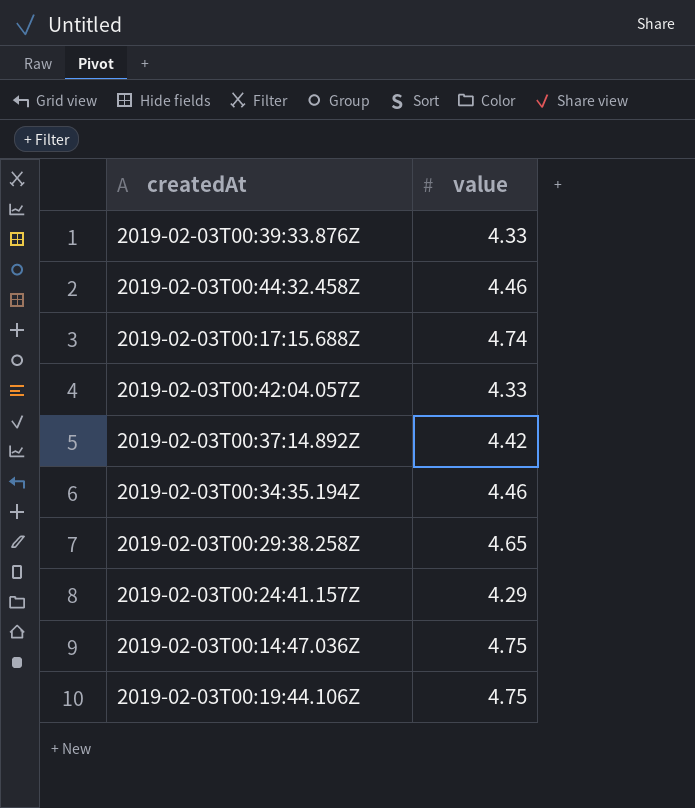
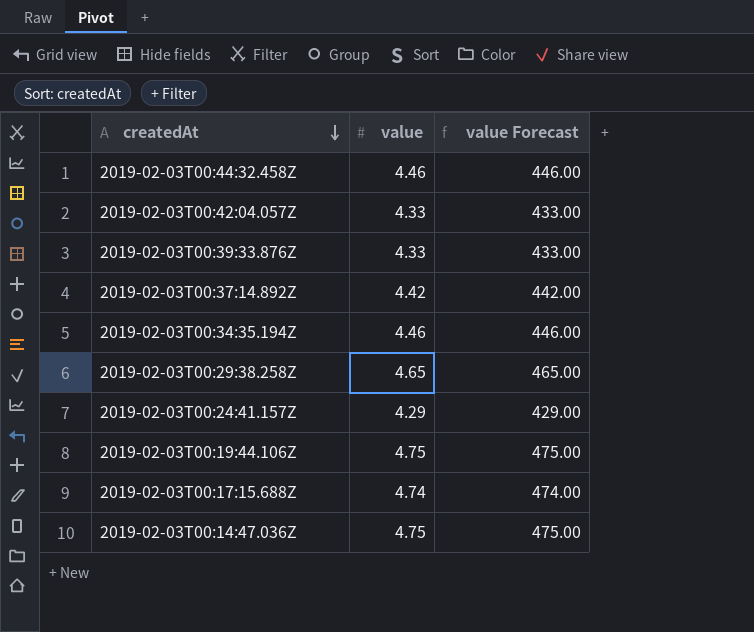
row order: none -> createdAt descending
column value Forecast | formula: none -> [value] * 100

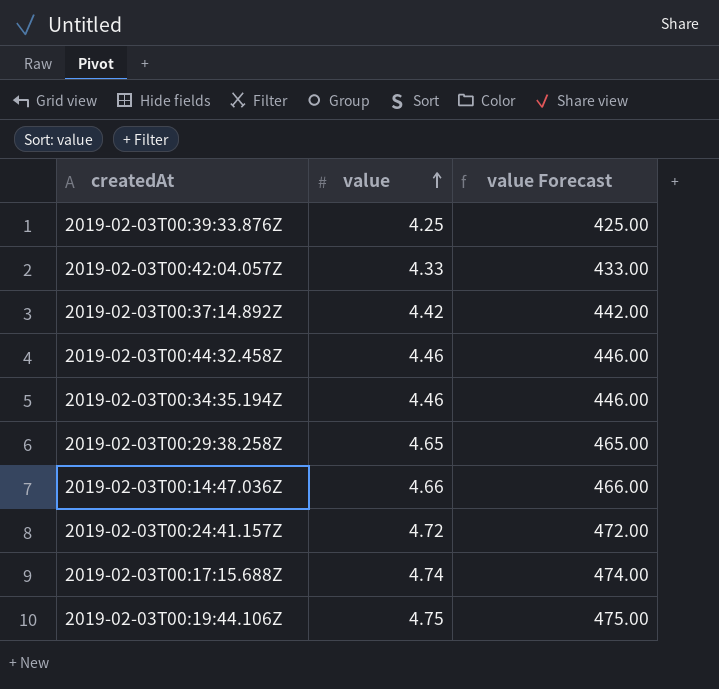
row order: createdAt descending -> value ascending
2019-02-03T00:39:33.876Z | value: 4.33 -> 4.25
2019-02-03T00:39:33.876Z | value Forecast: 433.00 -> 425.00
2019-02-03T00:14:47.036Z | value: 4.75 -> 4.66
2019-02-03T00:14:47.036Z | value Forecast: 475.00 -> 466.00
2019-02-03T00:24:41.157Z | value: 4.29 -> 4.72
2019-02-03T00:24:41.157Z | value Forecast: 429.00 -> 472.00

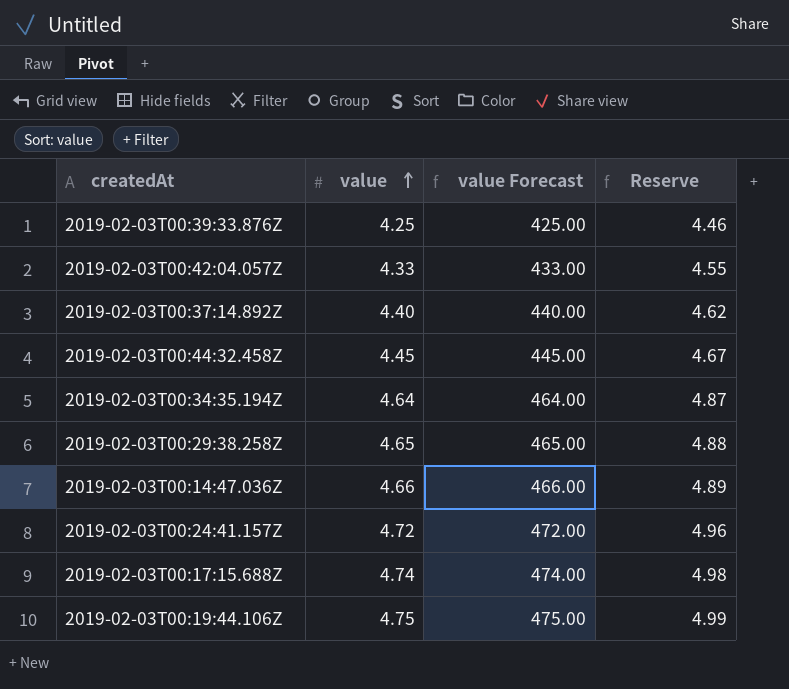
column Reserve | formula: none -> [value] * 1.05
2019-02-03T00:37:14.892Z | value: 4.42 -> 4.40
2019-02-03T00:37:14.892Z | value Forecast: 442.00 -> 440.00
2019-02-03T00:44:32.458Z | value: 4.46 -> 4.45
2019-02-03T00:44:32.458Z | value Forecast: 446.00 -> 445.00
2019-02-03T00:34:35.194Z | value: 4.46 -> 4.64
2019-02-03T00:34:35.194Z | value Forecast: 446.00 -> 464.00

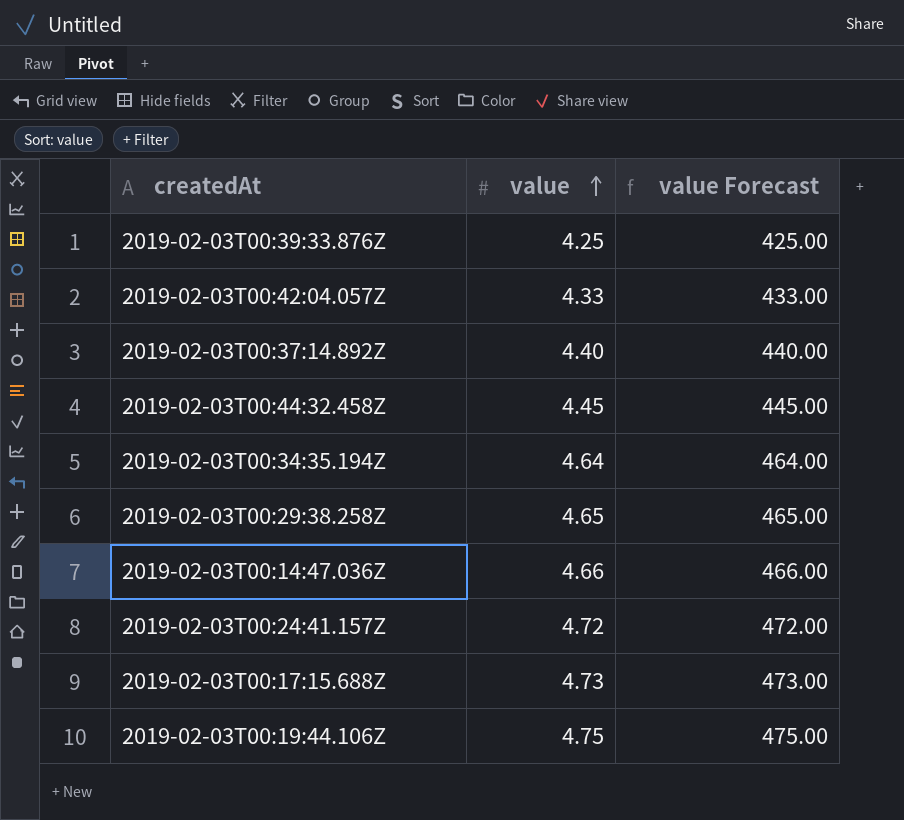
column Reserve | formula: [value] * 1.05 -> none
2019-02-03T00:17:15.688Z | value: 4.74 -> 4.73
2019-02-03T00:17:15.688Z | value Forecast: 474.00 -> 473.00

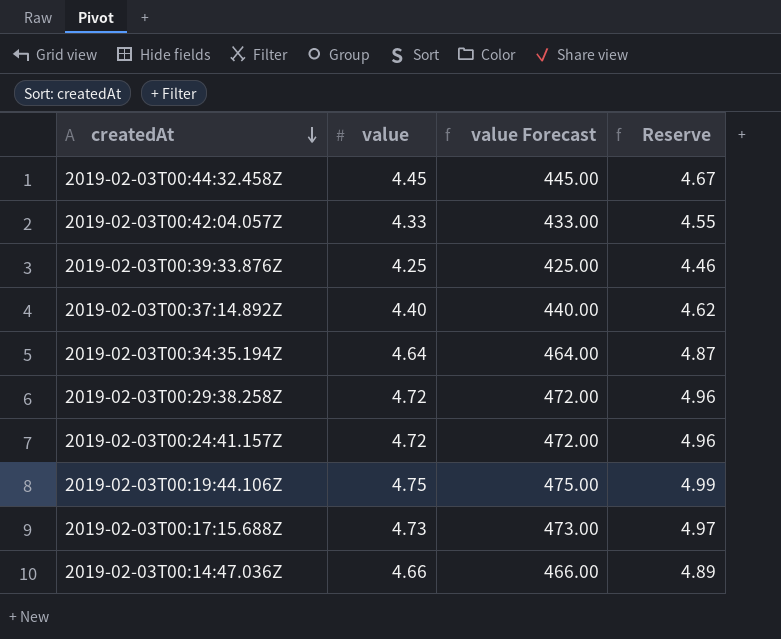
row order: value ascending -> createdAt descending
column Reserve | formula: none -> [value] * 1.05
2019-02-03T00:29:38.258Z | value: 4.65 -> 4.72
2019-02-03T00:29:38.258Z | value Forecast: 465.00 -> 472.00

